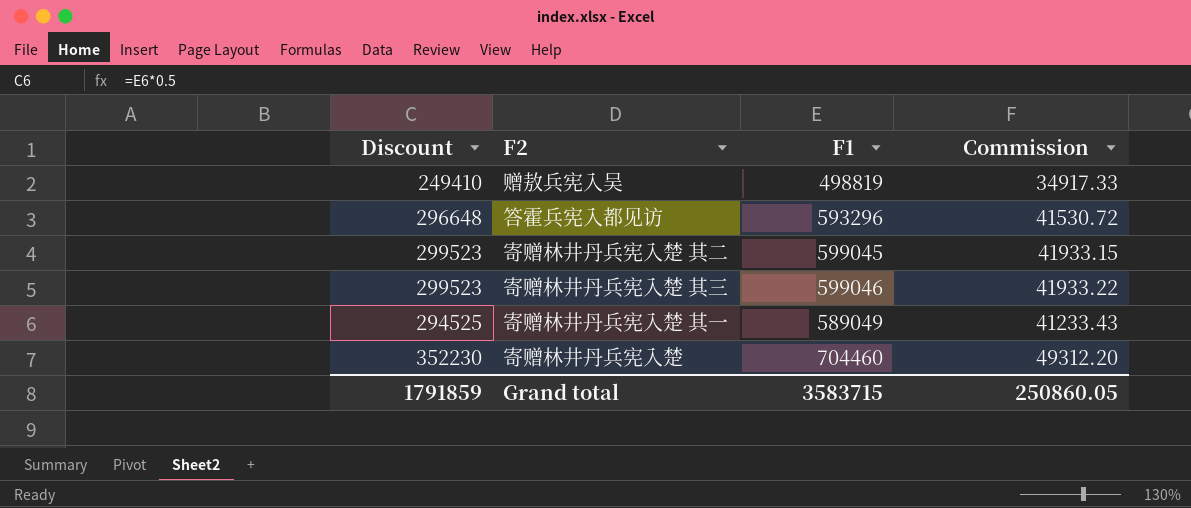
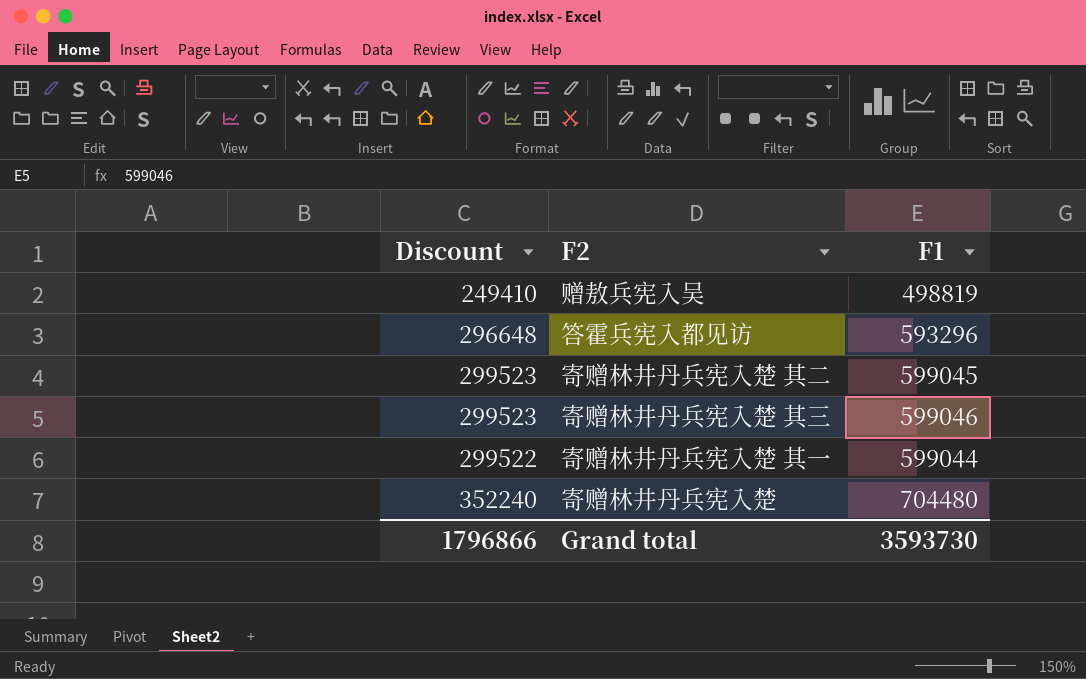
column Commission | formula: [F1] * 0.07 -> none
寄赠林井丹兵宪入楚 其一 | Discount: 294525 -> 299522
寄赠林井丹兵宪入楚 其一 | F1: 589049 -> 599044
寄赠林井丹兵宪入楚 | Discount: 352230 -> 352240
寄赠林井丹兵宪入楚 | F1: 704460 -> 704480
Grand total | Discount: 1791859 -> 1796866
Grand total | F1: 3583715 -> 3593730

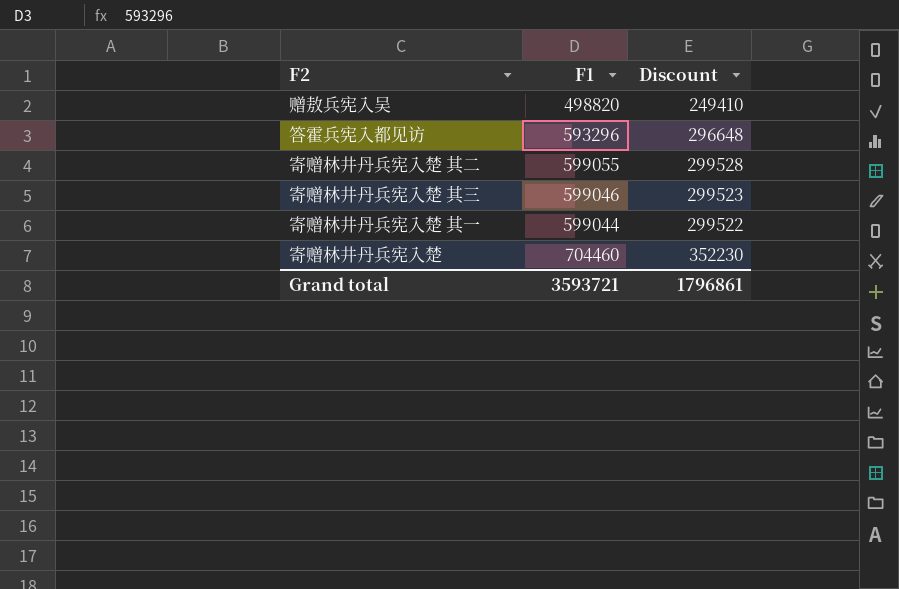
column Discount | position: 1 -> 3
赠敖兵宪入吴 | F1: 498819 -> 498820
寄赠林井丹兵宪入楚 其二 | F1: 599045 -> 599055
寄赠林井丹兵宪入楚 其二 | Discount: 299523 -> 299528
寄赠林井丹兵宪入楚 | F1: 704480 -> 704460
寄赠林井丹兵宪入楚 | Discount: 352240 -> 352230
Grand total | F1: 3593730 -> 3593721
Grand total | Discount: 1796866 -> 1796861

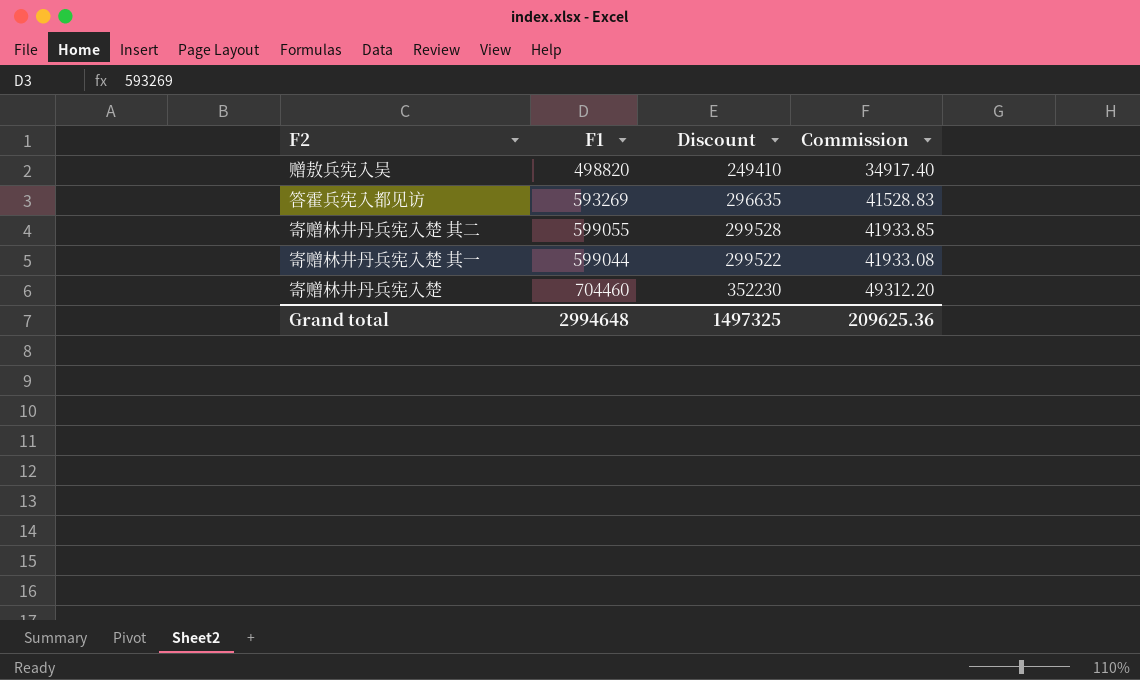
column Commission | formula: none -> [F1] * 0.07
row 寄赠林井丹兵宪入楚 其三: 599046 | 299523 -> none
答霍兵宪入都见访 | F1: 593296 -> 593269
答霍兵宪入都见访 | Discount: 296648 -> 296635
Grand total | F1: 3593721 -> 2994648
Grand total | Discount: 1796861 -> 1497325

